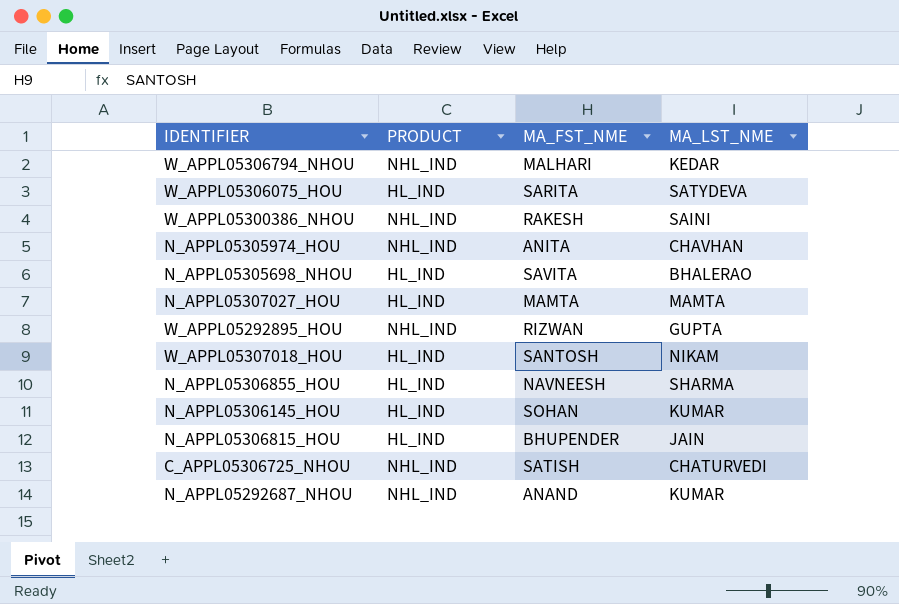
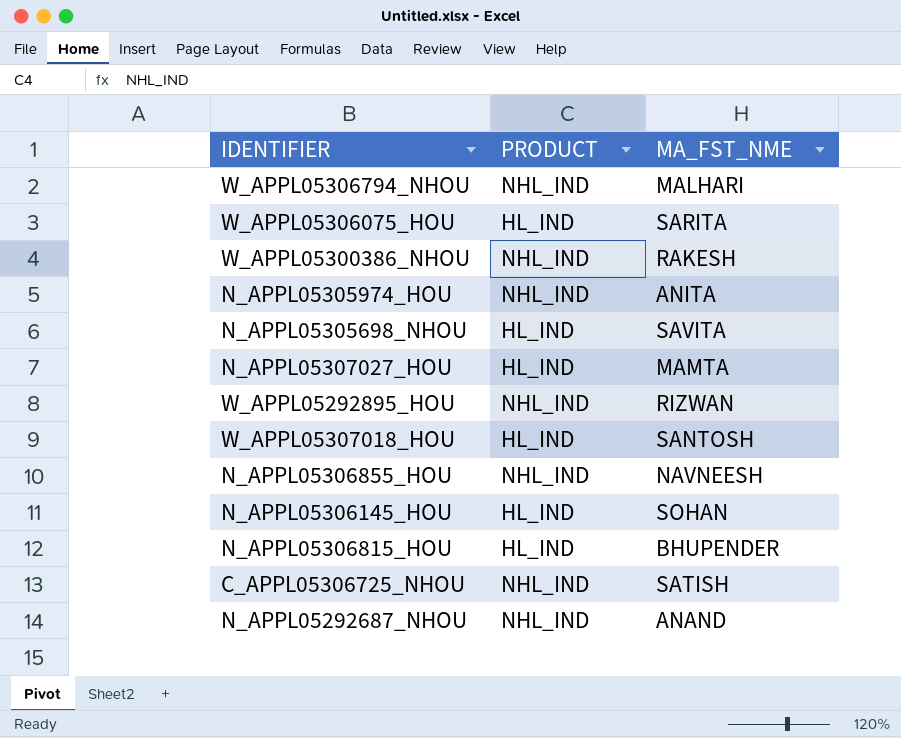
column MA_LST_NME | position: 4 -> none
N_APPL05306855_HOU | PRODUCT: HL_IND -> NHL_IND

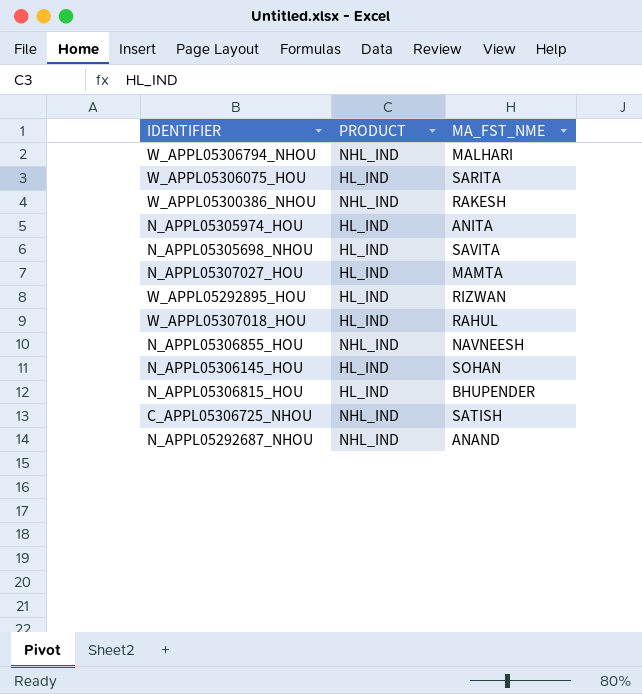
N_APPL05305974_HOU | PRODUCT: NHL_IND -> HL_IND
W_APPL05292895_HOU | PRODUCT: NHL_IND -> HL_IND
W_APPL05307018_HOU | MA_FST_NME: SANTOSH -> RAHUL

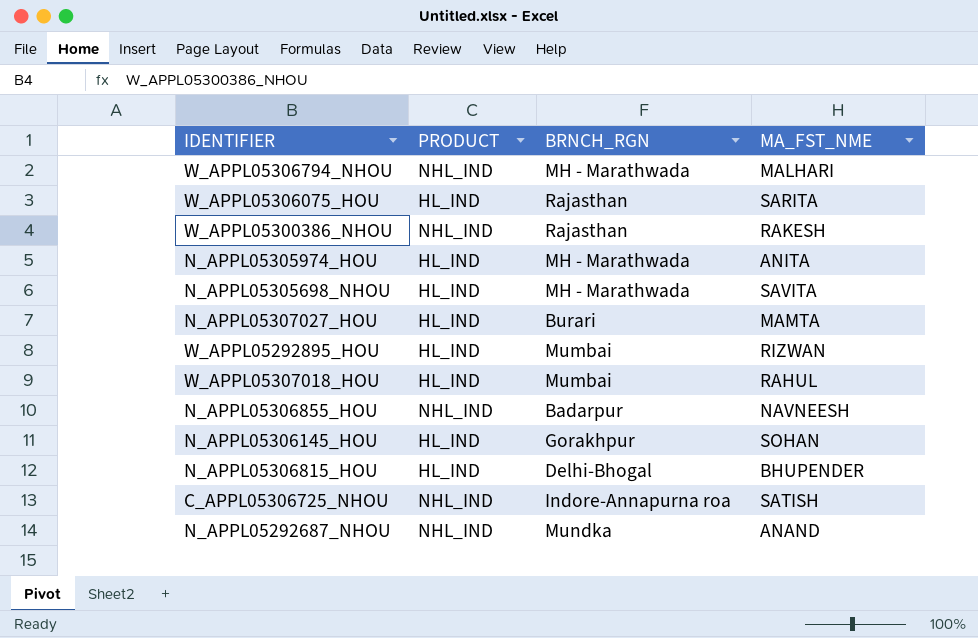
column BRNCH_RGN | position: none -> 3

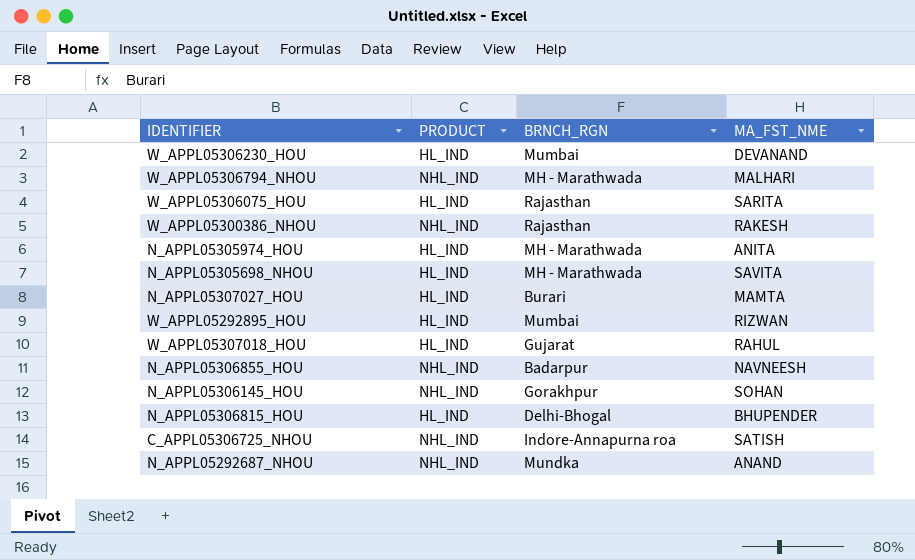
row W_APPL05306230_HOU: none -> HL_IND | Mumbai | DEVANAND
W_APPL05307018_HOU | BRNCH_RGN: Mumbai -> Gujarat
N_APPL05306145_HOU | PRODUCT: HL_IND -> NHL_IND

